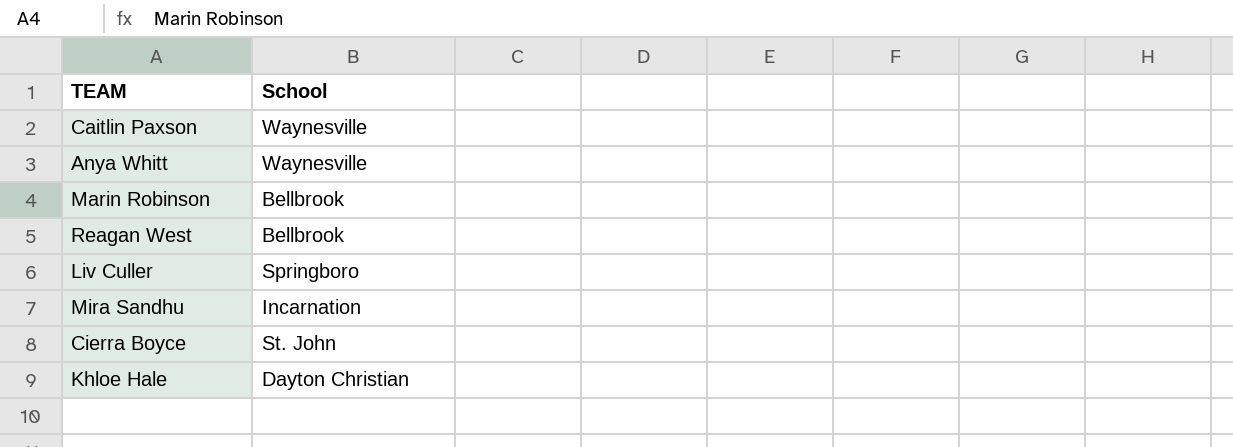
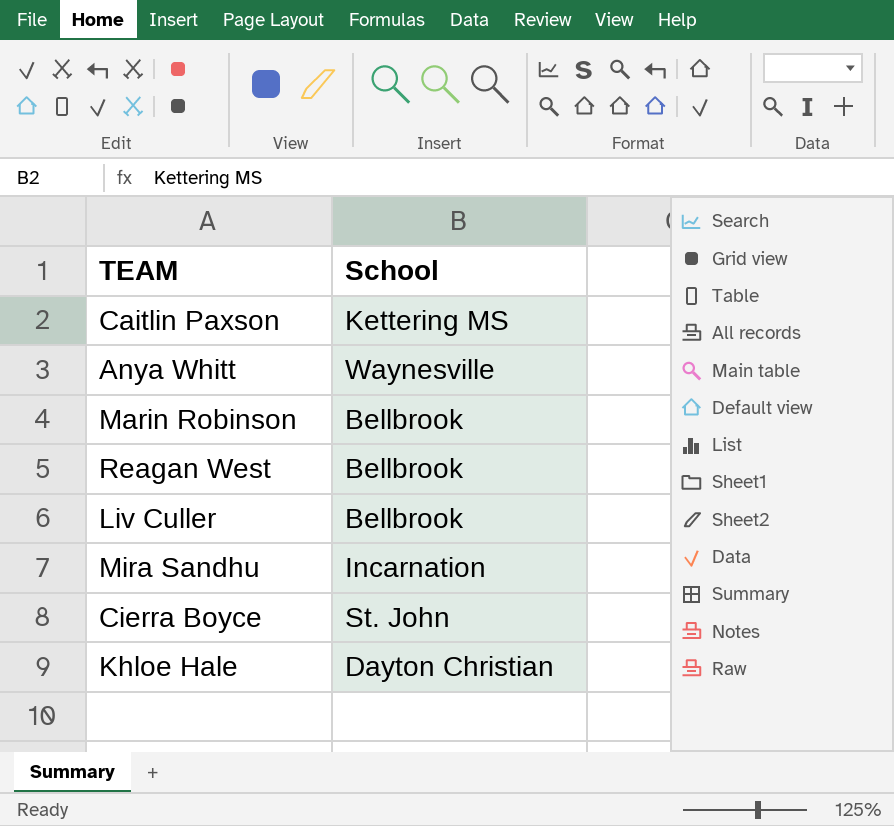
Caitlin Paxson | School: Waynesville -> Kettering MS
Liv Culler | School: Springboro -> Bellbrook

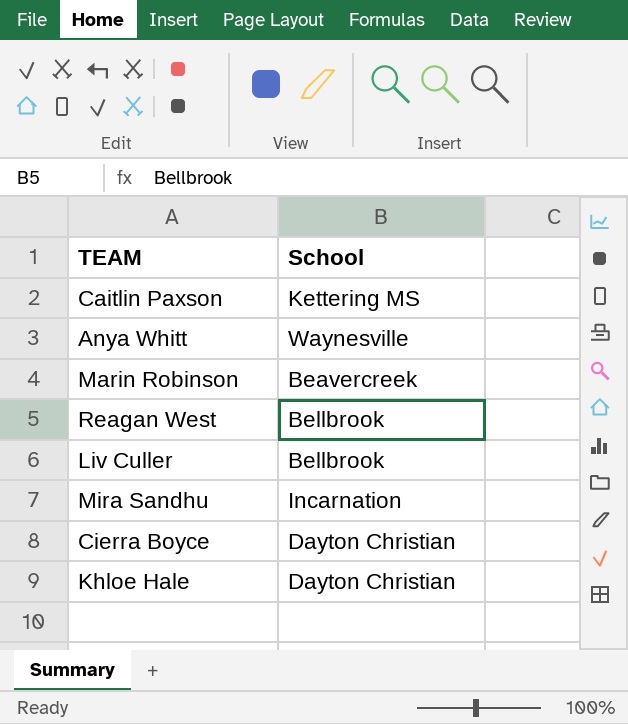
Marin Robinson | School: Bellbrook -> Beavercreek
Cierra Boyce | School: St. John -> Dayton Christian

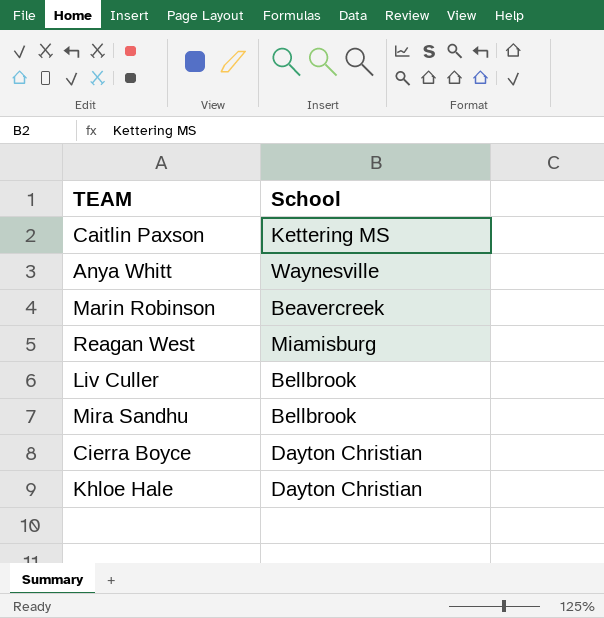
Reagan West | School: Bellbrook -> Miamisburg
Mira Sandhu | School: Incarnation -> Bellbrook

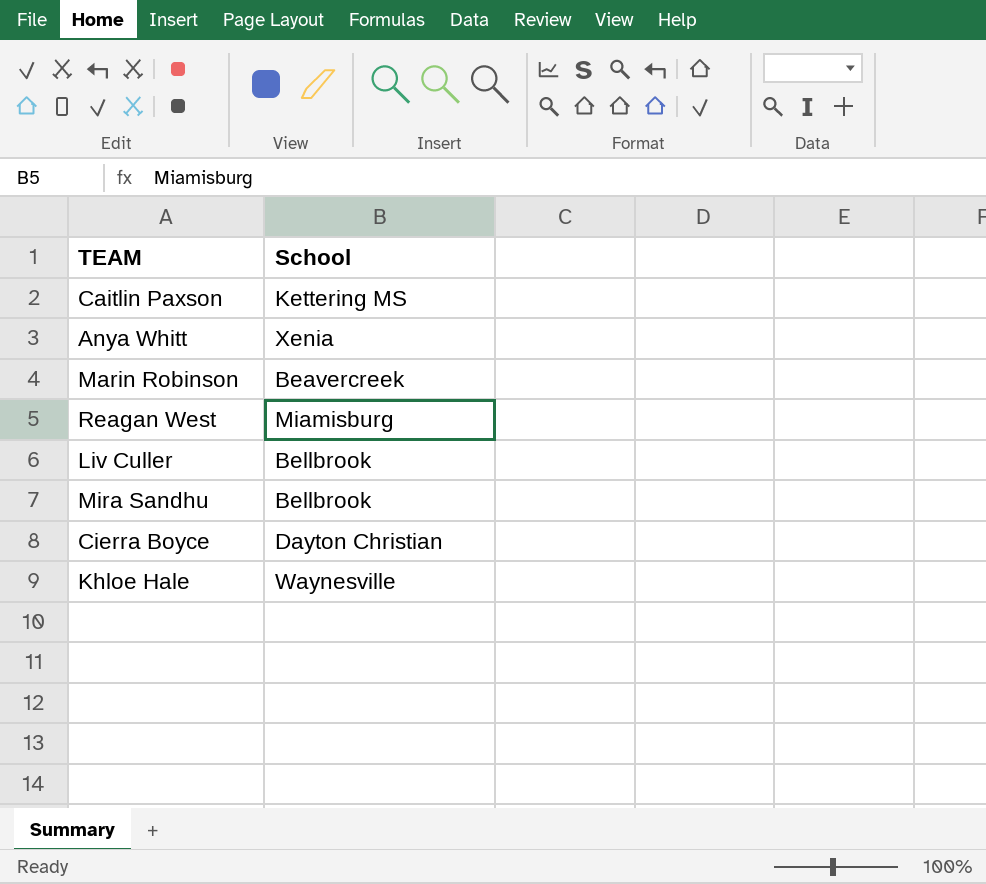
Anya Whitt | School: Waynesville -> Xenia
Khloe Hale | School: Dayton Christian -> Waynesville

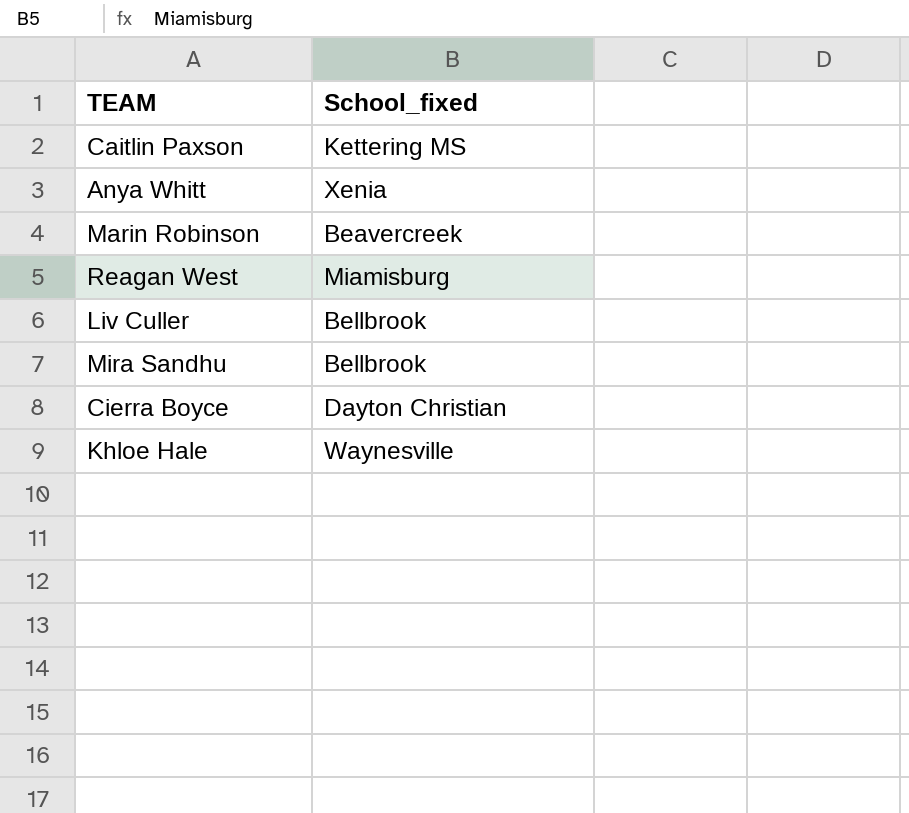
column name: School -> School_fixed

